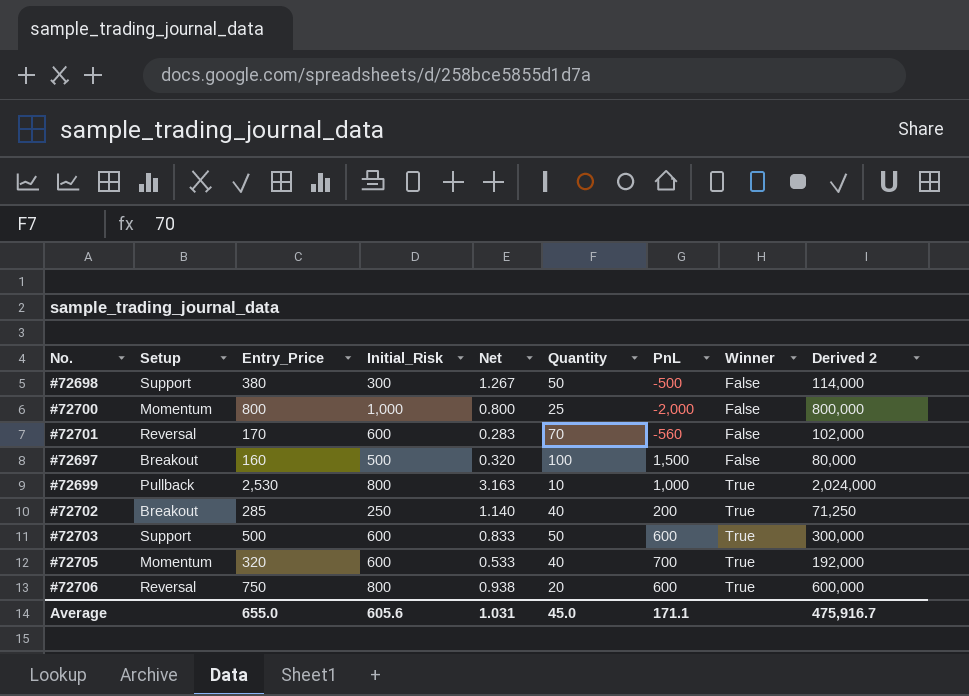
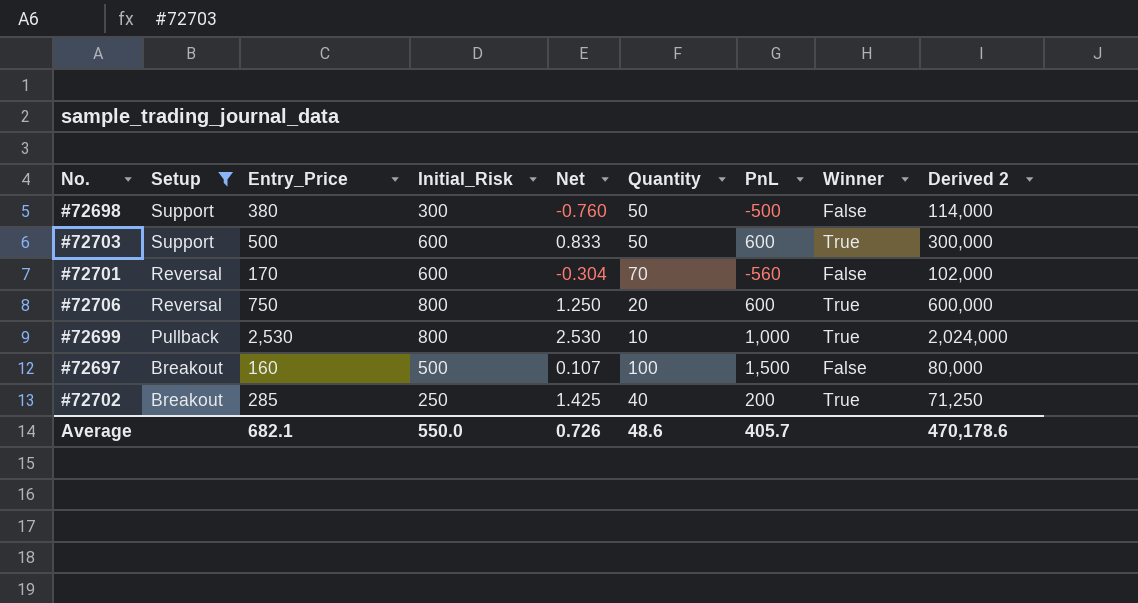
filter: none -> Setup != Momentum
row order: Winner ascending -> Setup descending
column Net | formula: [Entry_Price] / [Initial_Risk] -> [Entry_Price] / [PnL]
Average | Entry_Price: 655.0 -> 682.1
Average | Initial_Risk: 605.6 -> 550.0
Average | Net: 1.031 -> 0.726
Average | Quantity: 45.0 -> 48.6
Average | PnL: 171.1 -> 405.7
Average | Derived 2: 475,916.7 -> 470,178.6

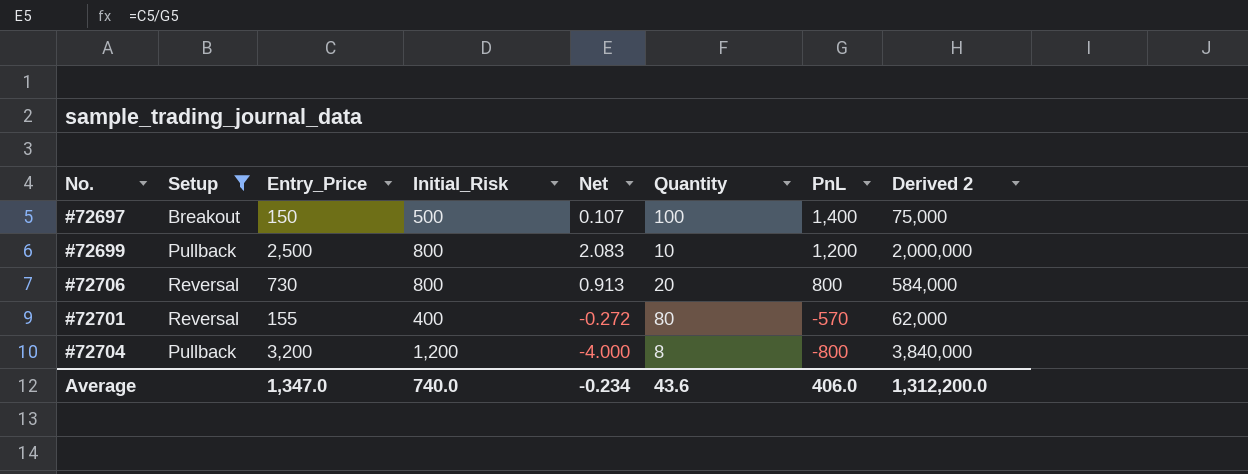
row order: Setup descending -> PnL descending
column Winner | position: 8 -> none
row #72698: Support | 380 | 300 | -0.760 | 50 | -500 | False | 114,000 -> none
row #72703: Support | 500 | 600 | 0.833 | 50 | 600 | True | 300,000 -> none
row #72702: Breakout | 285 | 250 | 1.425 | 40 | 200 | True | 71,250 -> none
#72697 | Entry_Price: 160 -> 150
#72697 | PnL: 1,500 -> 1,400
#72697 | Derived 2: 80,000 -> 75,000
#72699 | Entry_Price: 2,530 -> 2,500
#72699 | Net: 2.530 -> 2.083
#72699 | PnL: 1,000 -> 1,200
#72699 | Derived 2: 2,024,000 -> 2,000,000
#72706 | Entry_Price: 750 -> 730
#72706 | Net: 1.250 -> 0.913
#72706 | PnL: 600 -> 800
#72706 | Derived 2: 600,000 -> 584,000
#72701 | Entry_Price: 170 -> 155
#72701 | Initial_Risk: 600 -> 400
#72701 | Net: -0.304 -> -0.272
#72701 | Quantity: 70 -> 80
#72701 | PnL: -560 -> -570
#72701 | Derived 2: 102,000 -> 62,000
row #72704: none -> Pullback | 3,200 | 1,200 | -4.000 | 8 | -800 | 3,840,000
Average | Entry_Price: 682.1 -> 1,347.0
Average | Initial_Risk: 550.0 -> 740.0
Average | Net: 0.726 -> -0.234
Average | Quantity: 48.6 -> 43.6
Average | PnL: 405.7 -> 406.0
Average | Derived 2: 470,178.6 -> 1,312,200.0

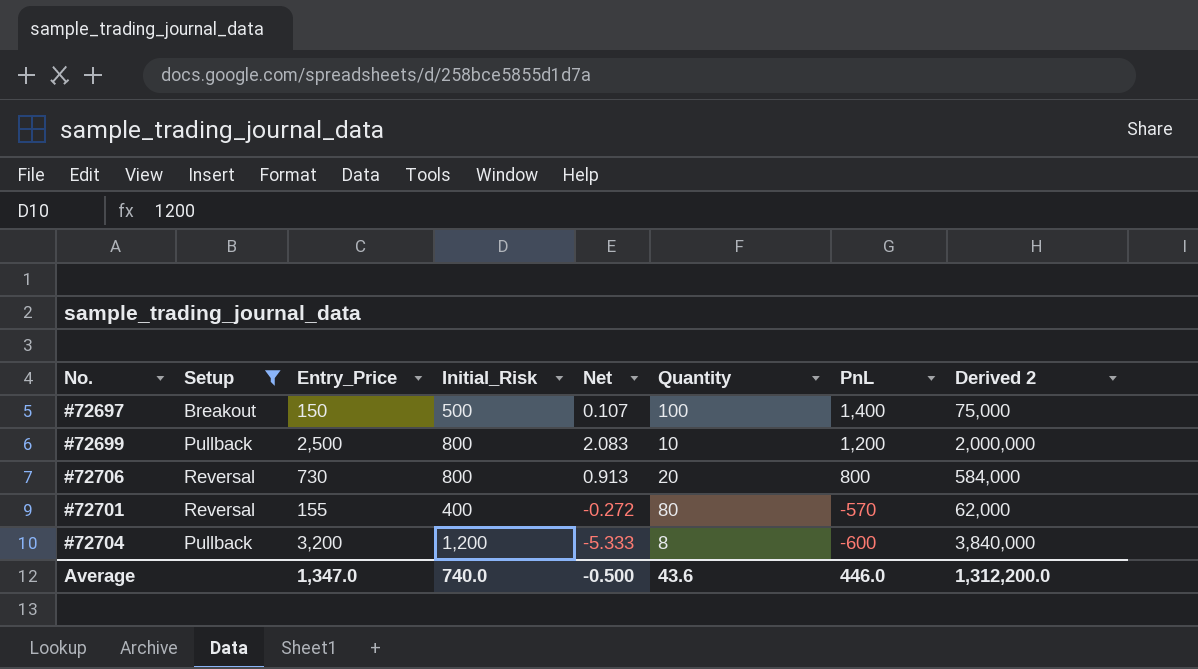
#72704 | Net: -4.000 -> -5.333
#72704 | PnL: -800 -> -600
Average | Net: -0.234 -> -0.500
Average | PnL: 406.0 -> 446.0

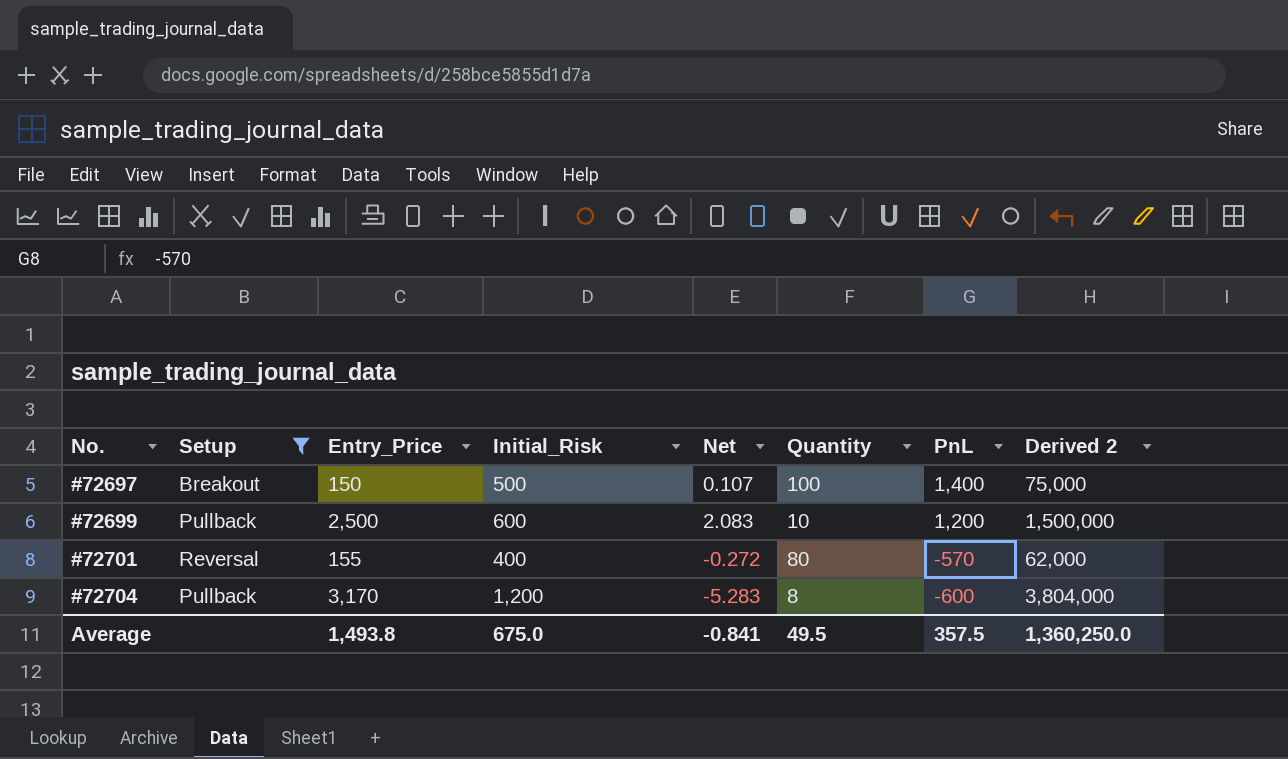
row #72706: Reversal | 730 | 800 | 0.913 | 20 | 800 | 584,000 -> none
#72699 | Initial_Risk: 800 -> 600
#72699 | Derived 2: 2,000,000 -> 1,500,000
#72704 | Entry_Price: 3,200 -> 3,170
#72704 | Net: -5.333 -> -5.283
#72704 | Derived 2: 3,840,000 -> 3,804,000
Average | Entry_Price: 1,347.0 -> 1,493.8
Average | Initial_Risk: 740.0 -> 675.0
Average | Net: -0.500 -> -0.841
Average | Quantity: 43.6 -> 49.5
Average | PnL: 446.0 -> 357.5
Average | Derived 2: 1,312,200.0 -> 1,360,250.0

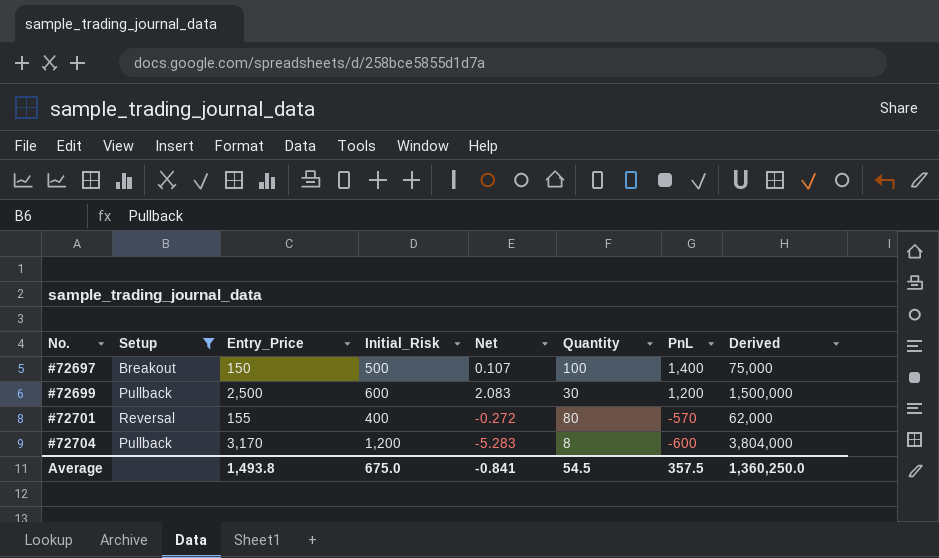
column name: Derived 2 -> Derived
#72699 | Quantity: 10 -> 30
Average | Quantity: 49.5 -> 54.5

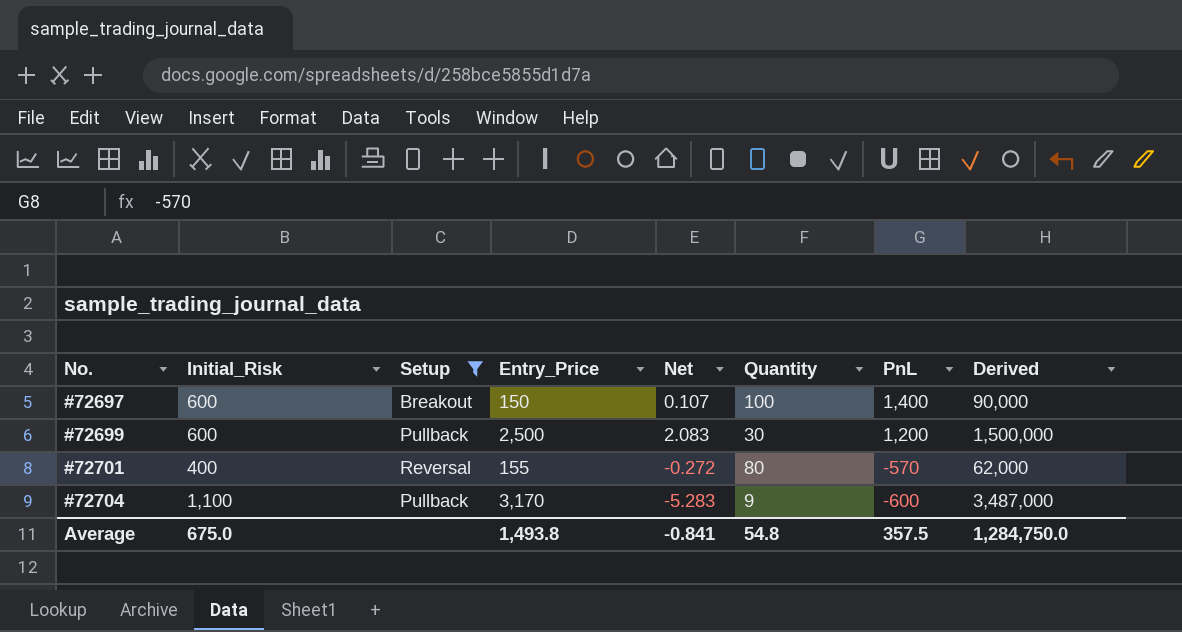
column Initial_Risk | position: 4 -> 2
#72697 | Initial_Risk: 500 -> 600
#72697 | Derived: 75,000 -> 90,000
#72704 | Initial_Risk: 1,200 -> 1,100
#72704 | Quantity: 8 -> 9
#72704 | Derived: 3,804,000 -> 3,487,000
Average | Quantity: 54.5 -> 54.8
Average | Derived: 1,360,250.0 -> 1,284,750.0

